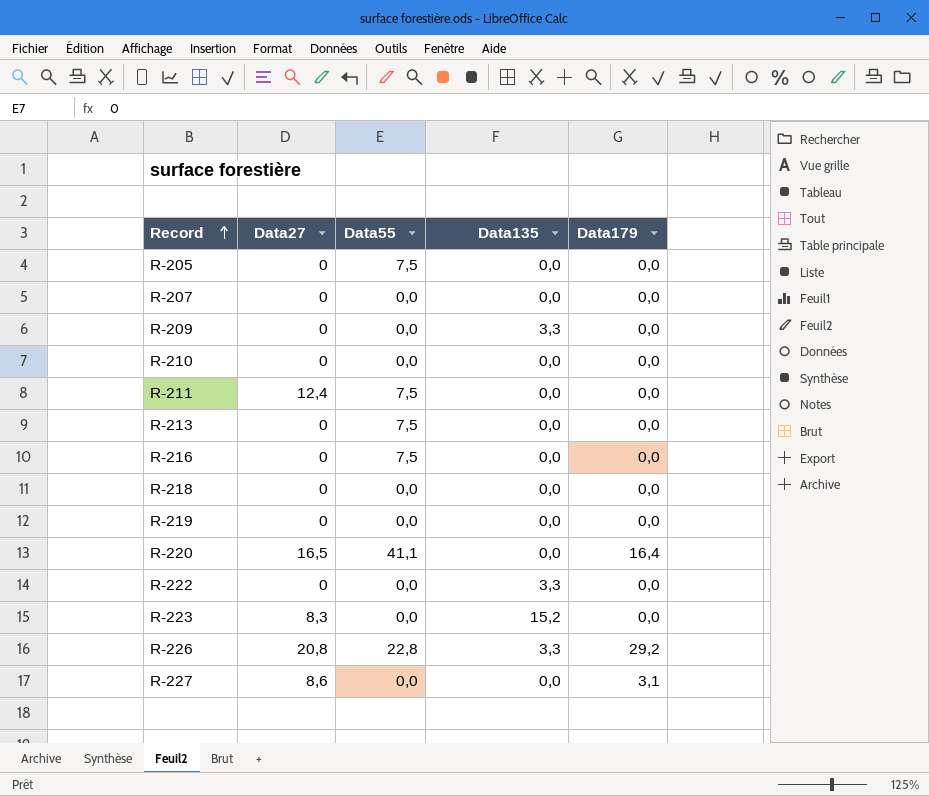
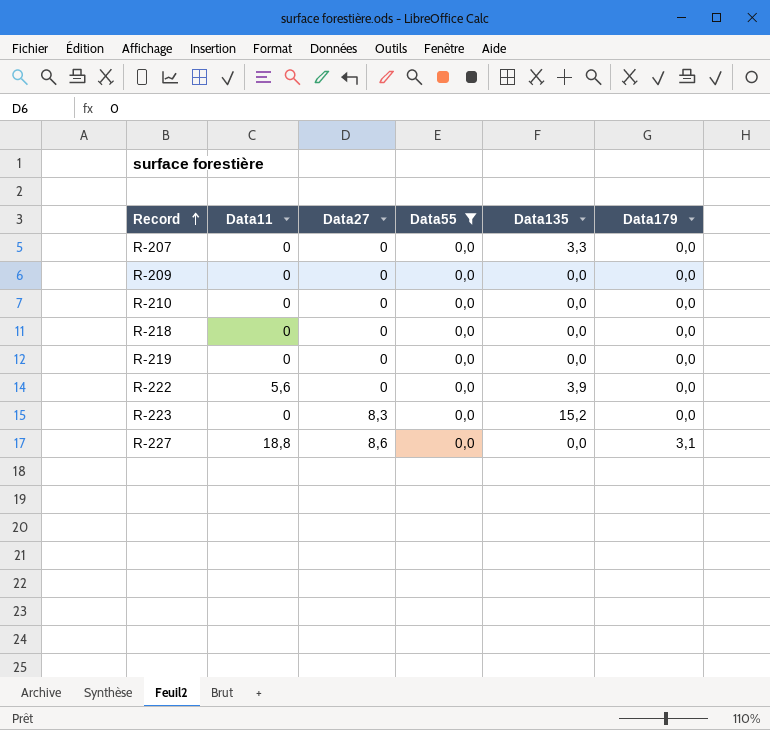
filter: none -> Data55 = 0,0
column Data11 | position: none -> 2
R-207 | Data135: 0,0 -> 3,3
R-209 | Data135: 3,3 -> 0,0
R-222 | Data135: 3,3 -> 3,9

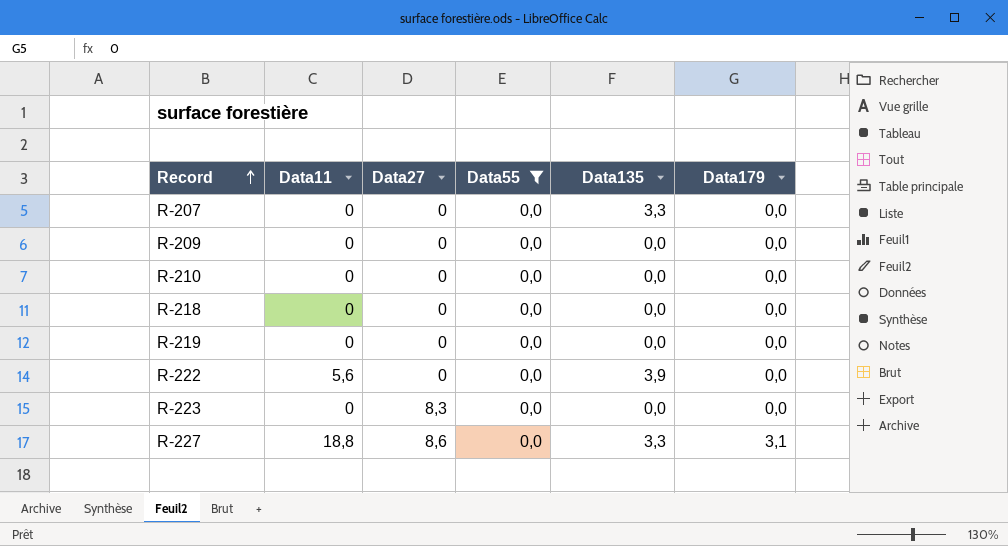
R-223 | Data135: 15,2 -> 0,0
R-227 | Data135: 0,0 -> 3,3

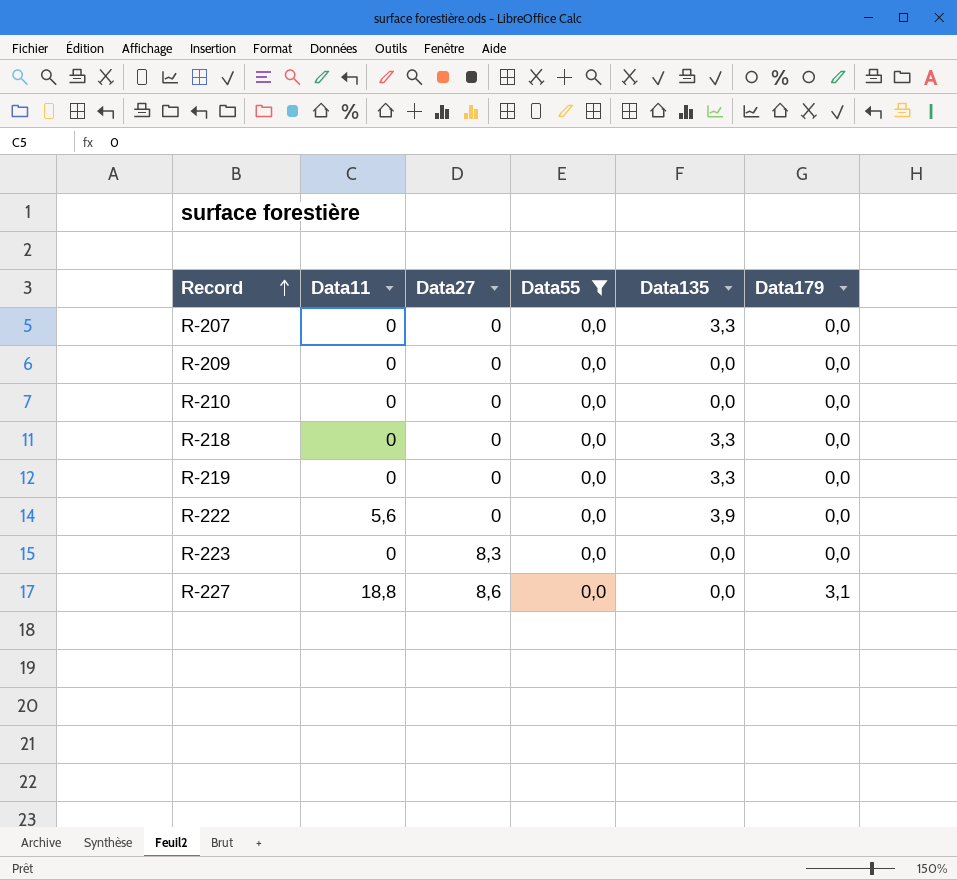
R-218 | Data135: 0,0 -> 3,3
R-219 | Data135: 0,0 -> 3,3
R-227 | Data135: 3,3 -> 0,0

